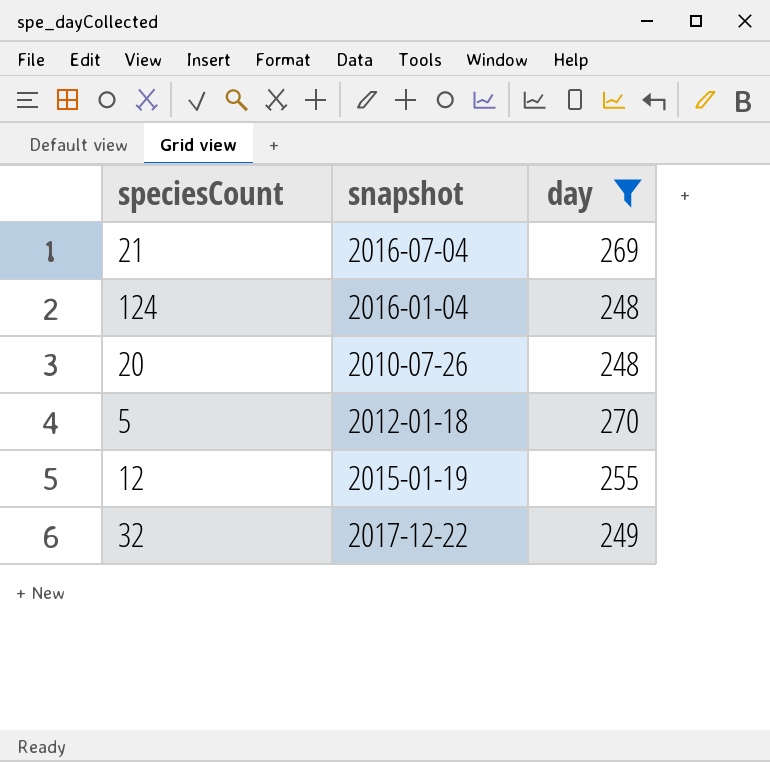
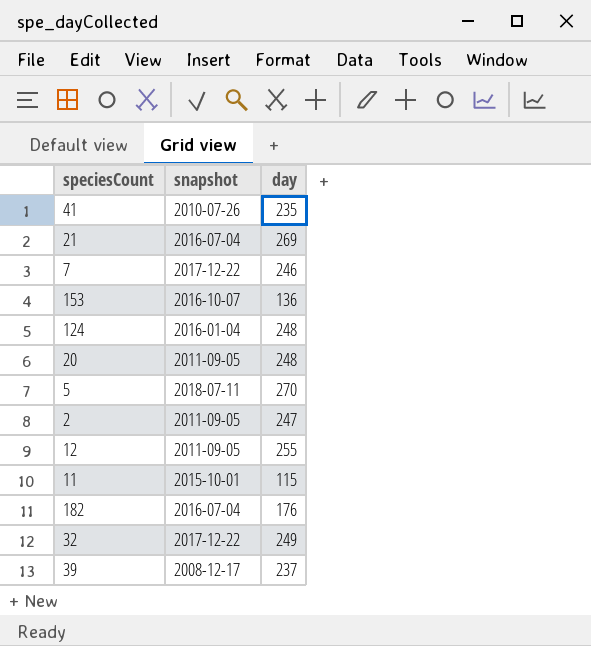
filter: day >= 248 -> none
20 | snapshot: 2010-07-26 -> 2011-09-05
5 | snapshot: 2012-01-18 -> 2018-07-11
12 | snapshot: 2015-01-19 -> 2011-09-05

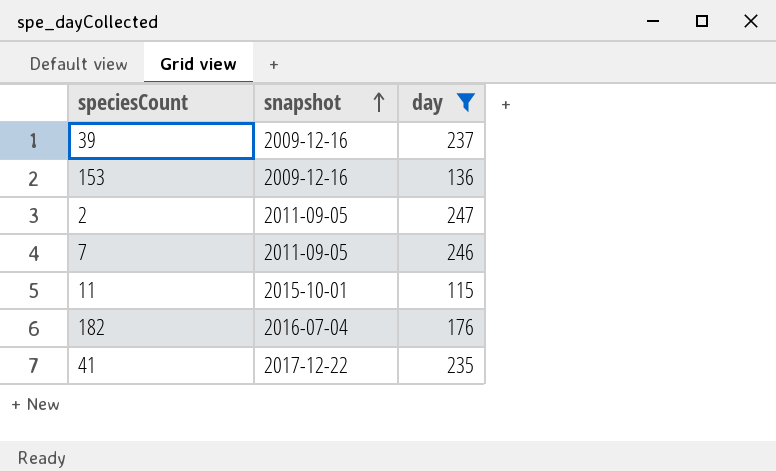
filter: none -> day <= 247
row order: none -> snapshot ascending
39 | snapshot: 2008-12-17 -> 2009-12-16
153 | snapshot: 2016-10-07 -> 2009-12-16
7 | snapshot: 2017-12-22 -> 2011-09-05
41 | snapshot: 2010-07-26 -> 2017-12-22

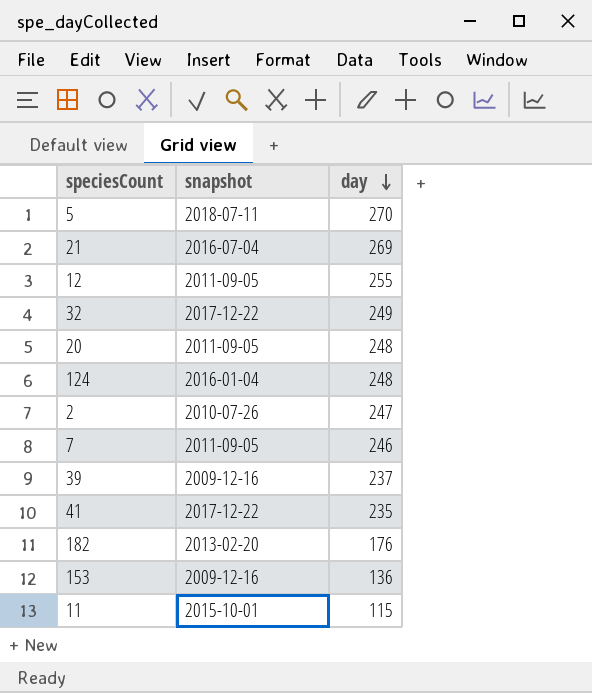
filter: day <= 247 -> none
row order: snapshot ascending -> day descending
2 | snapshot: 2011-09-05 -> 2010-07-26
182 | snapshot: 2016-07-04 -> 2013-02-20

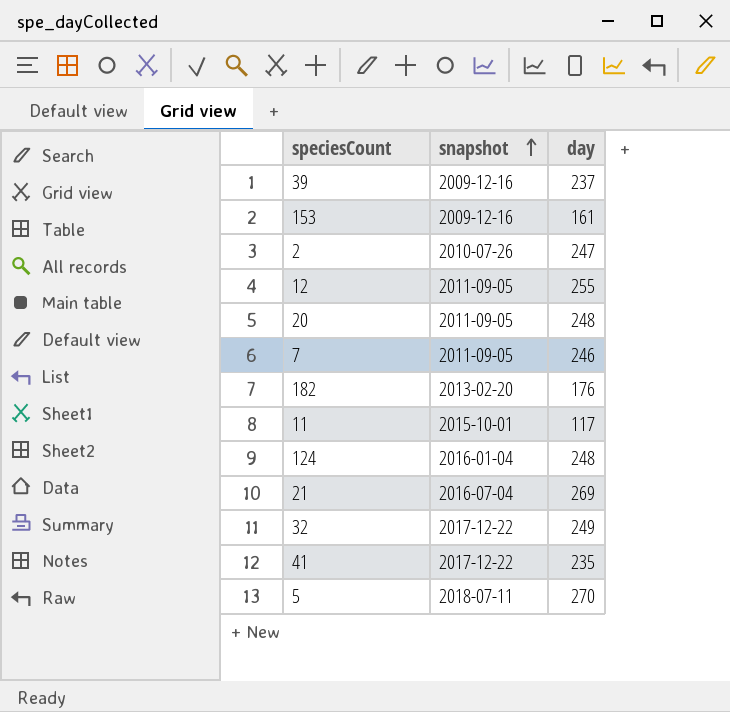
row order: day descending -> snapshot ascending
153 | day: 136 -> 161
11 | day: 115 -> 117

